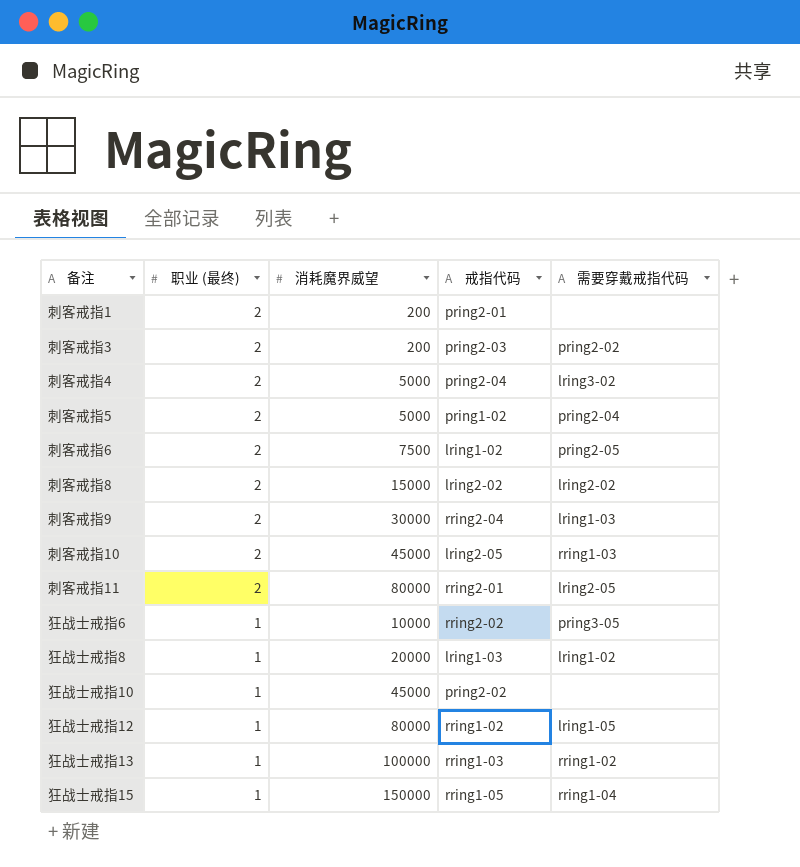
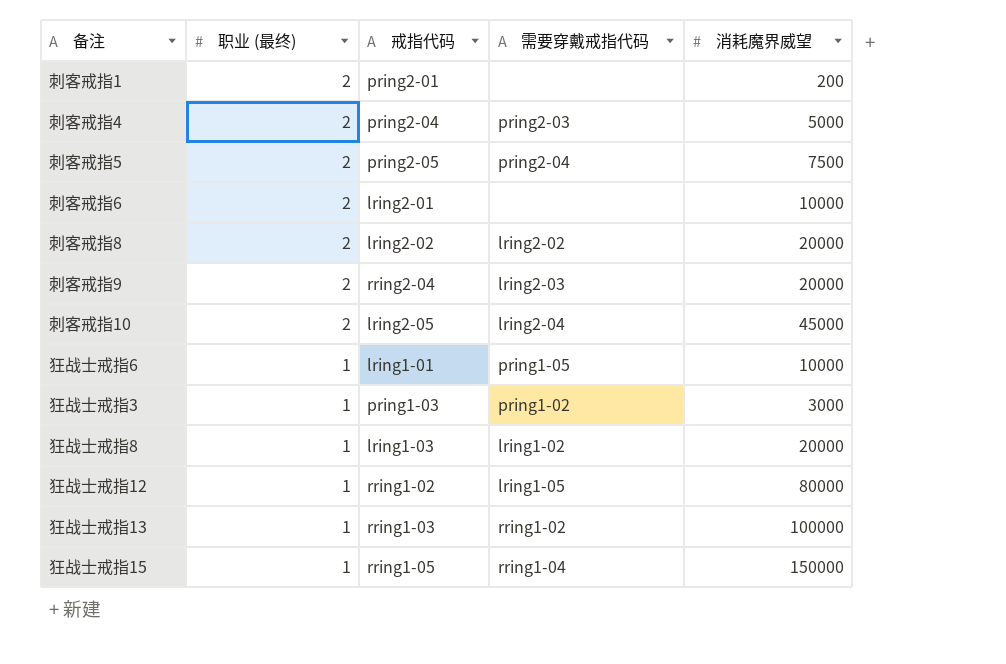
column 消耗魔界威望 | position: 3 -> 5
row 刺客戒指3: 2 | 200 | pring2-03 | pring2-02 -> none
row 刺客戒指11: 2 | 80000 | rring2-01 | lring2-05 -> none
row 狂战士戒指10: 1 | 45000 | pring2-02 | none -> none
刺客戒指4 | 需要穿戴戒指代码: lring3-02 -> pring2-03
刺客戒指5 | 戒指代码: pring1-02 -> pring2-05
刺客戒指5 | 消耗魔界威望: 5000 -> 7500
刺客戒指6 | 戒指代码: lring1-02 -> lring2-01
刺客戒指6 | 需要穿戴戒指代码: pring2-05 -> none
刺客戒指6 | 消耗魔界威望: 7500 -> 10000
刺客戒指8 | 消耗魔界威望: 15000 -> 20000
刺客戒指9 | 需要穿戴戒指代码: lring1-03 -> lring2-03
刺客戒指9 | 消耗魔界威望: 30000 -> 20000
刺客戒指10 | 需要穿戴戒指代码: rring1-03 -> lring2-04
狂战士戒指6 | 戒指代码: rring2-02 -> lring1-01
狂战士戒指6 | 需要穿戴戒指代码: pring3-05 -> pring1-05
row 狂战士戒指3: none -> 1 | pring1-03 | pring1-02 | 3000

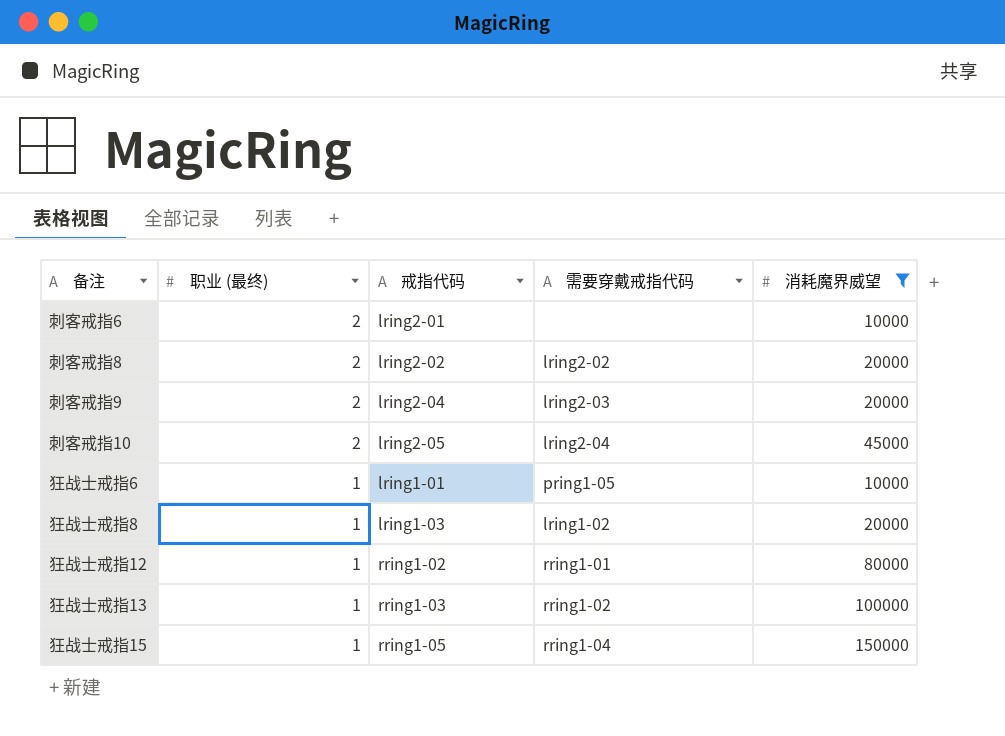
filter: none -> 消耗魔界威望 >= 10000
刺客戒指9 | 戒指代码: rring2-04 -> lring2-04
狂战士戒指12 | 需要穿戴戒指代码: lring1-05 -> rring1-01

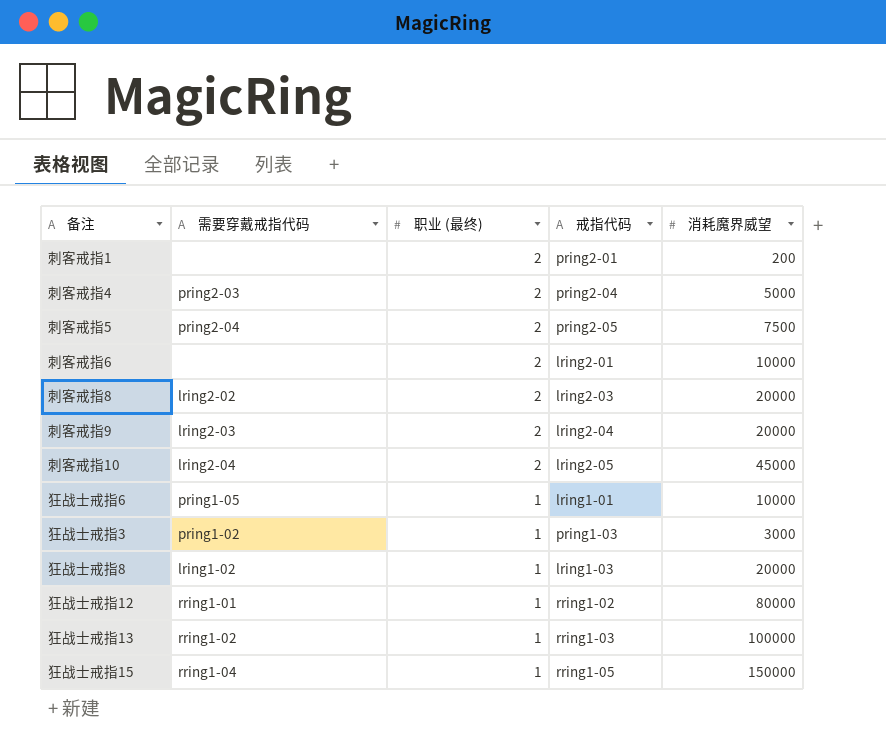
filter: 消耗魔界威望 >= 10000 -> none
column 需要穿戴戒指代码 | position: 4 -> 2
刺客戒指8 | 戒指代码: lring2-02 -> lring2-03

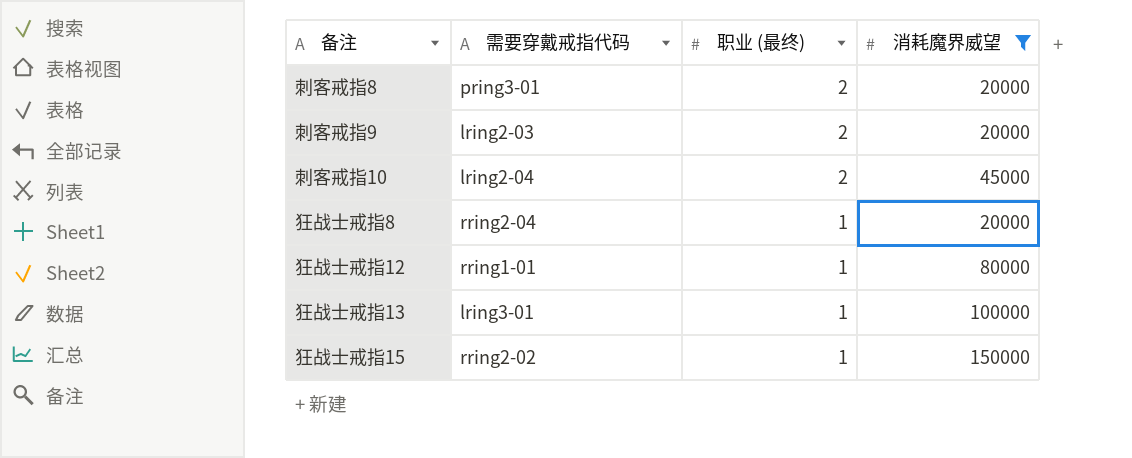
filter: none -> 消耗魔界威望 >= 20000
column 戒指代码 | position: 4 -> none
刺客戒指8 | 需要穿戴戒指代码: lring2-02 -> pring3-01
狂战士戒指8 | 需要穿戴戒指代码: lring1-02 -> rring2-04
狂战士戒指13 | 需要穿戴戒指代码: rring1-02 -> lring3-01
狂战士戒指15 | 需要穿戴戒指代码: rring1-04 -> rring2-02

